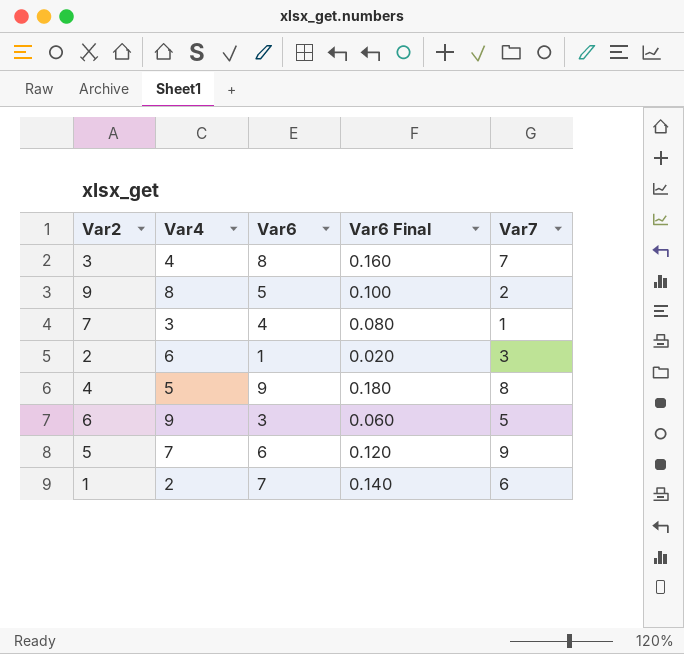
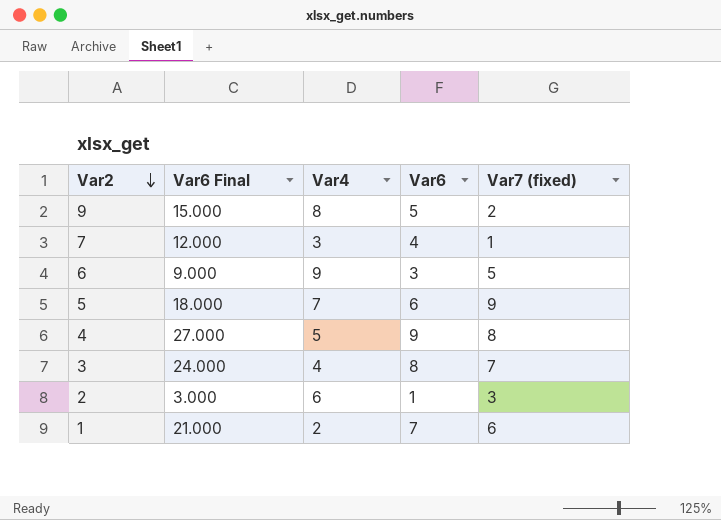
row order: none -> Var2 descending
column Var6 Final | formula: [Var6] * 0.02 -> [Var6] * 3
column Var6 Final | position: 4 -> 2
column name: Var7 -> Var7 (fixed)

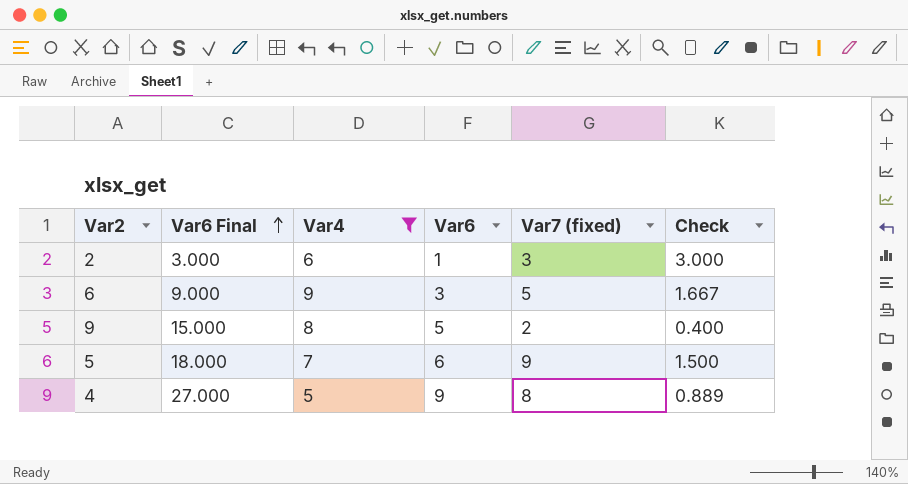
filter: none -> Var4 >= 5
row order: Var2 descending -> Var6 Final ascending
column Check | formula: none -> [Var7 (fixed)] / [Var6]

